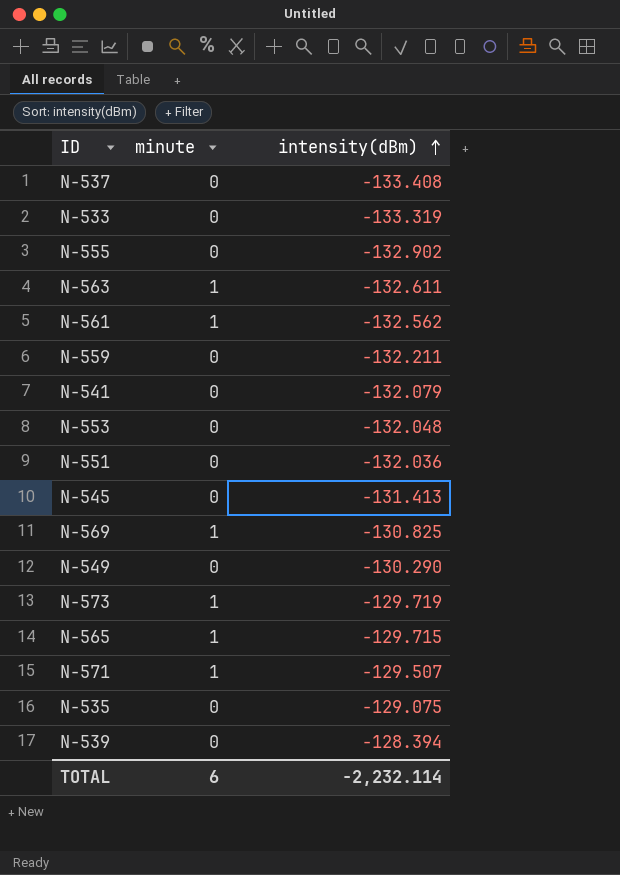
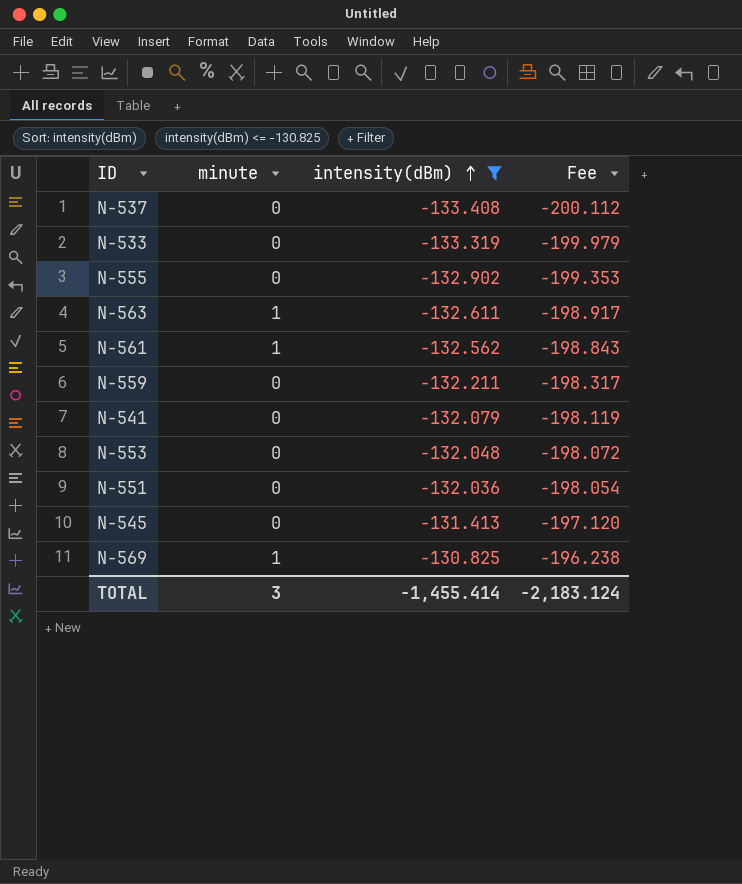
filter: none -> intensity(dBm) <= -130.825
column Fee | formula: none -> [intensity(dBm)] * 1.5
TOTAL | minute: 6 -> 3
TOTAL | intensity(dBm): -2,232.114 -> -1,455.414

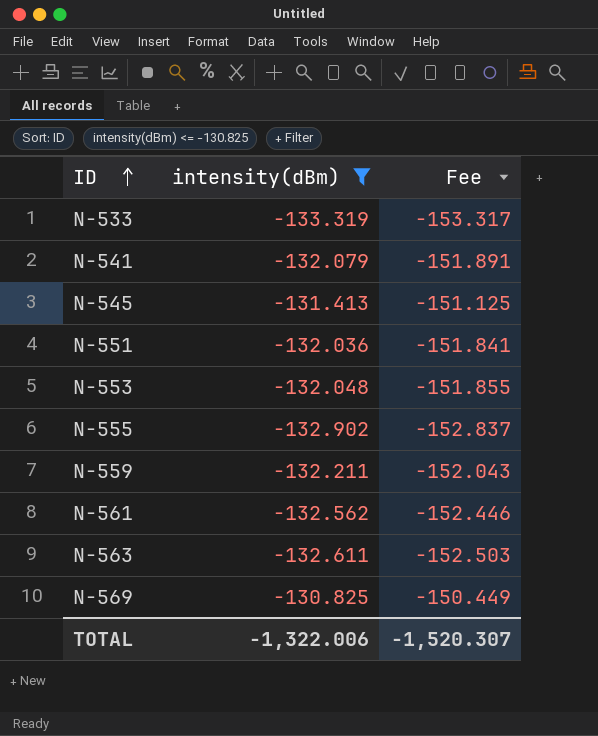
row order: intensity(dBm) ascending -> ID ascending
column minute | position: 2 -> none
column Fee | formula: [intensity(dBm)] * 1.5 -> [intensity(dBm)] * 1.15
row N-537: 0 | -133.408 | -200.112 -> none
TOTAL | intensity(dBm): -1,455.414 -> -1,322.006
TOTAL | Fee: -2,183.124 -> -1,520.307

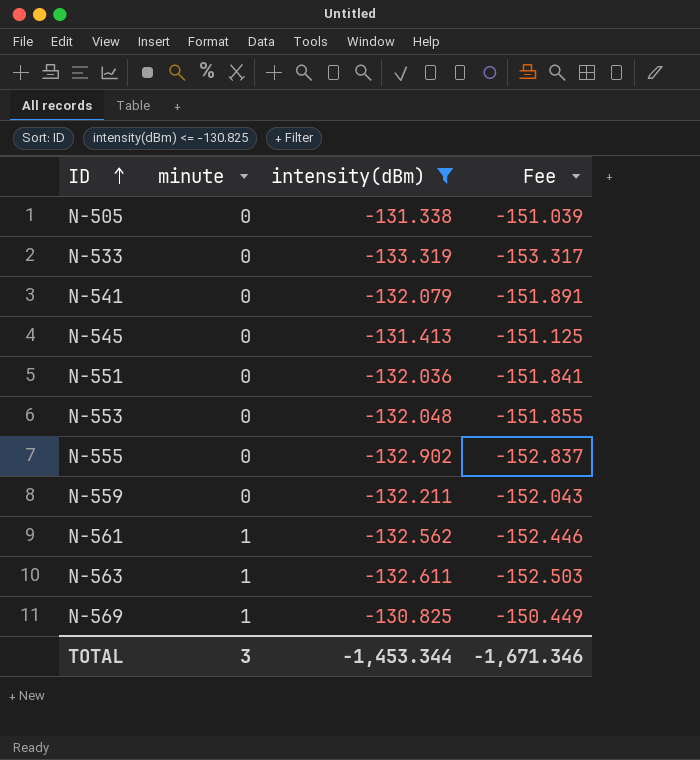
column minute | position: none -> 2
row N-505: none -> 0 | -131.338 | -151.039
TOTAL | intensity(dBm): -1,322.006 -> -1,453.344
TOTAL | Fee: -1,520.307 -> -1,671.346

